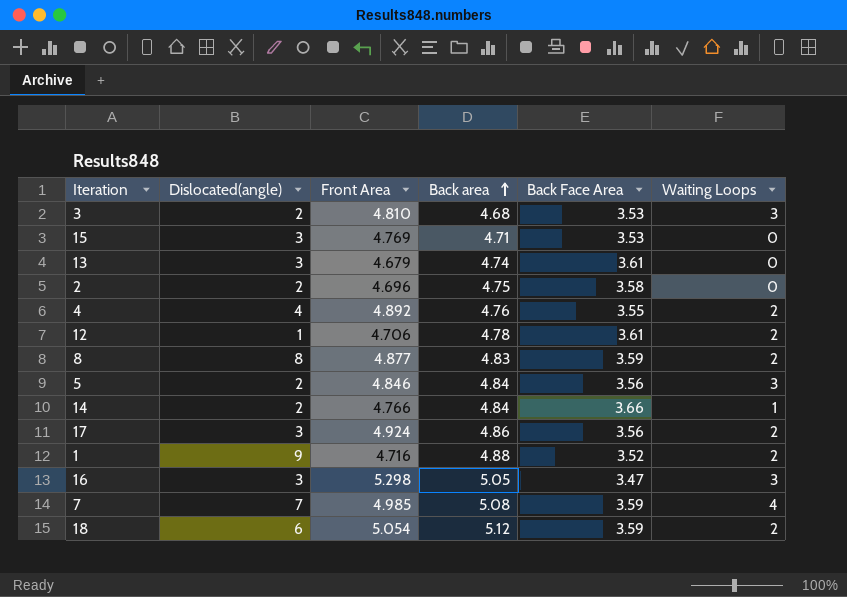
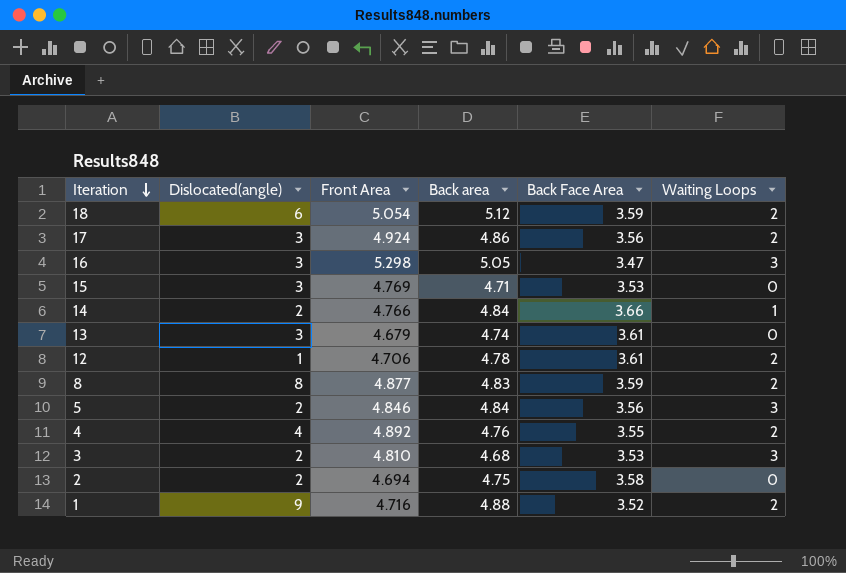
row order: Back area ascending -> Iteration descending
row 7: 7 | 4.985 | 5.08 | 3.59 | 4 -> none
2 | Front Area: 4.696 -> 4.694

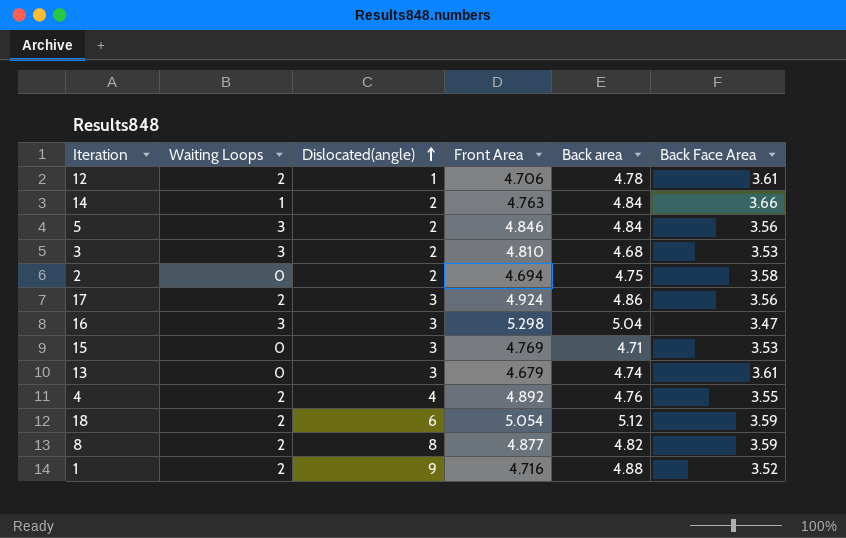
row order: Iteration descending -> Dislocated(angle) ascending
column Waiting Loops | position: 6 -> 2
14 | Front Area: 4.766 -> 4.763
16 | Back area: 5.05 -> 5.04
8 | Back area: 4.83 -> 4.82

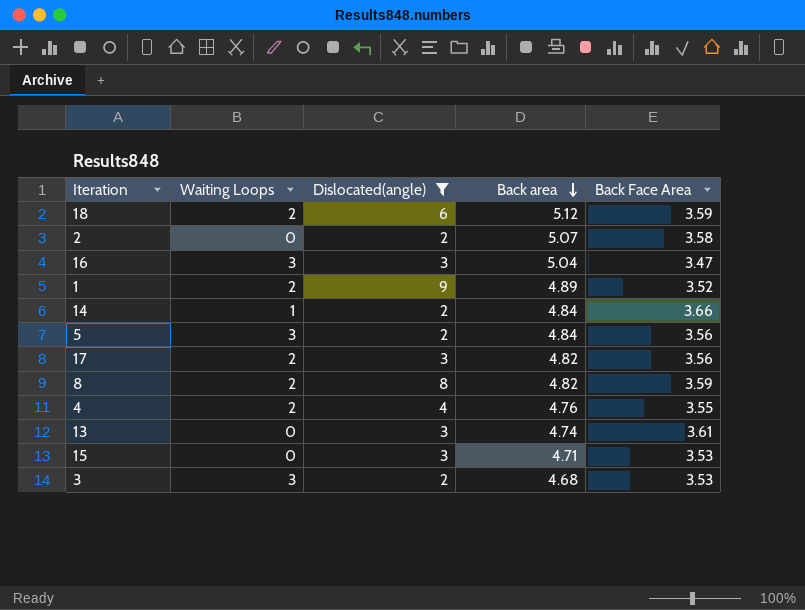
filter: none -> Dislocated(angle) != 1
row order: Dislocated(angle) ascending -> Back area descending
column Front Area | position: 4 -> none
2 | Back area: 4.75 -> 5.07
1 | Back area: 4.88 -> 4.89
17 | Back area: 4.86 -> 4.82

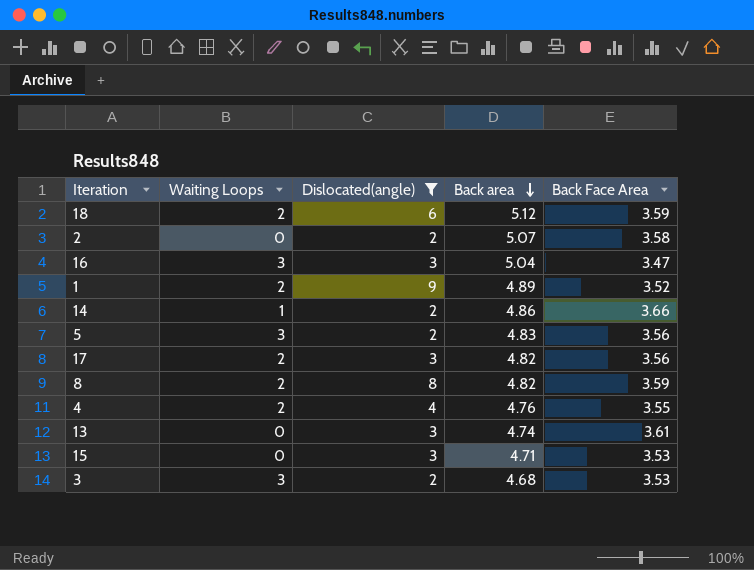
14 | Back area: 4.84 -> 4.86
5 | Back area: 4.84 -> 4.83

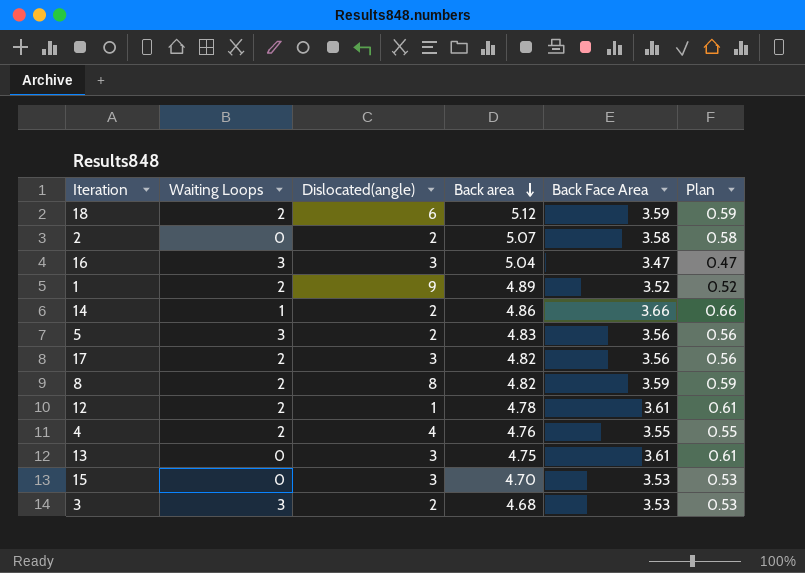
filter: Dislocated(angle) != 1 -> none
column Plan | formula: none -> [Back Face Area] - 3
13 | Back area: 4.74 -> 4.75
15 | Back area: 4.71 -> 4.70

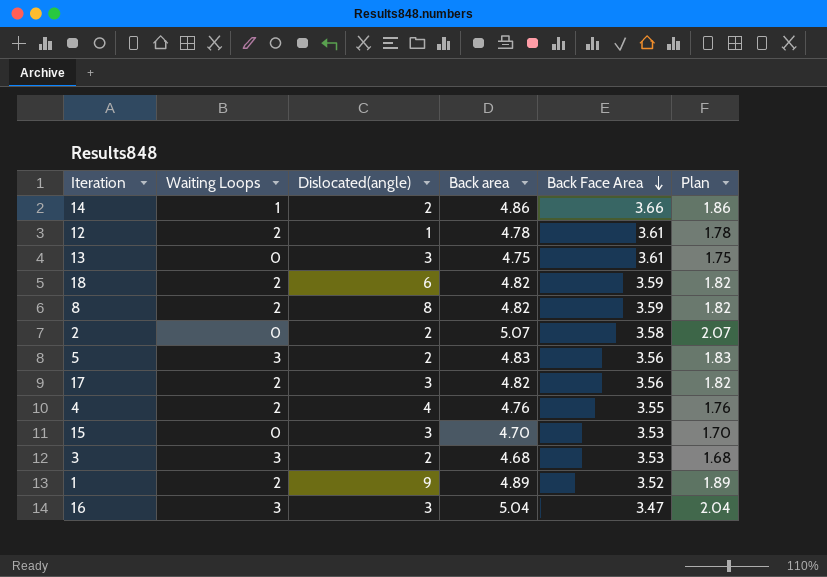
row order: Back area descending -> Back Face Area descending
column Plan | formula: [Back Face Area] - 3 -> [Back area] - 3
18 | Back area: 5.12 -> 4.82

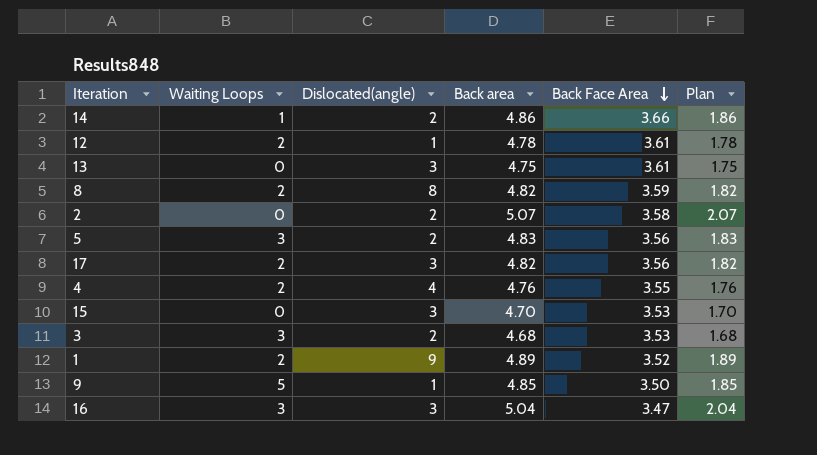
row 18: 2 | 6 | 4.82 | 3.59 | 1.82 -> none
row 9: none -> 5 | 1 | 4.85 | 3.50 | 1.85

